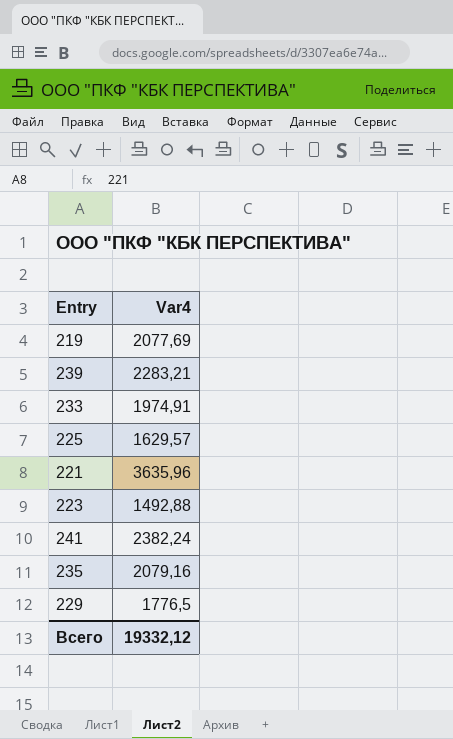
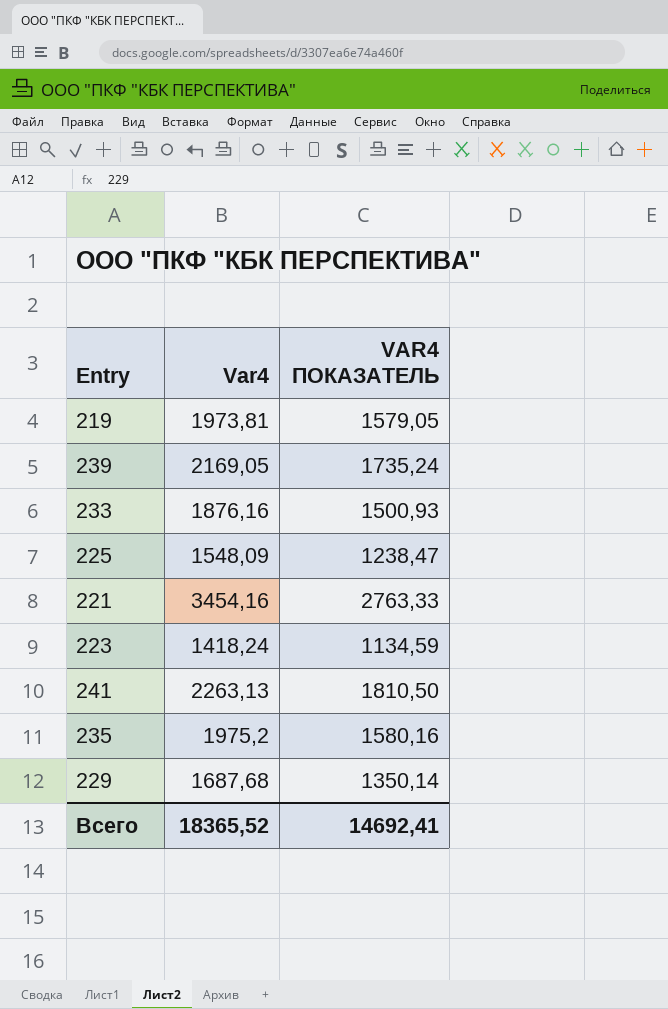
column VAR4 ПОКАЗАТЕЛЬ | formula: none -> [Var4] * 0,8
219 | Var4: 2077,69 -> 1973,81
239 | Var4: 2283,21 -> 2169,05
233 | Var4: 1974,91 -> 1876,16
225 | Var4: 1629,57 -> 1548,09
221 | Var4: 3635,96 -> 3454,16
223 | Var4: 1492,88 -> 1418,24
241 | Var4: 2382,24 -> 2263,13
235 | Var4: 2079,16 -> 1975,2
229 | Var4: 1776,5 -> 1687,68
Всего | Var4: 19332,12 -> 18365,52

